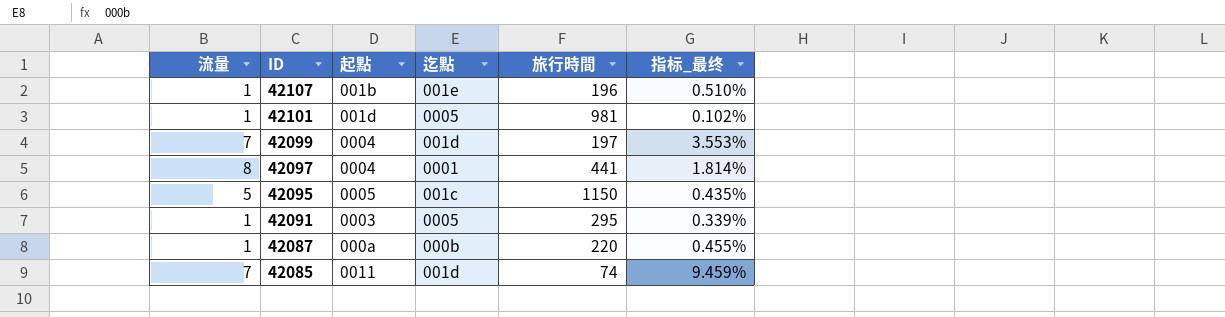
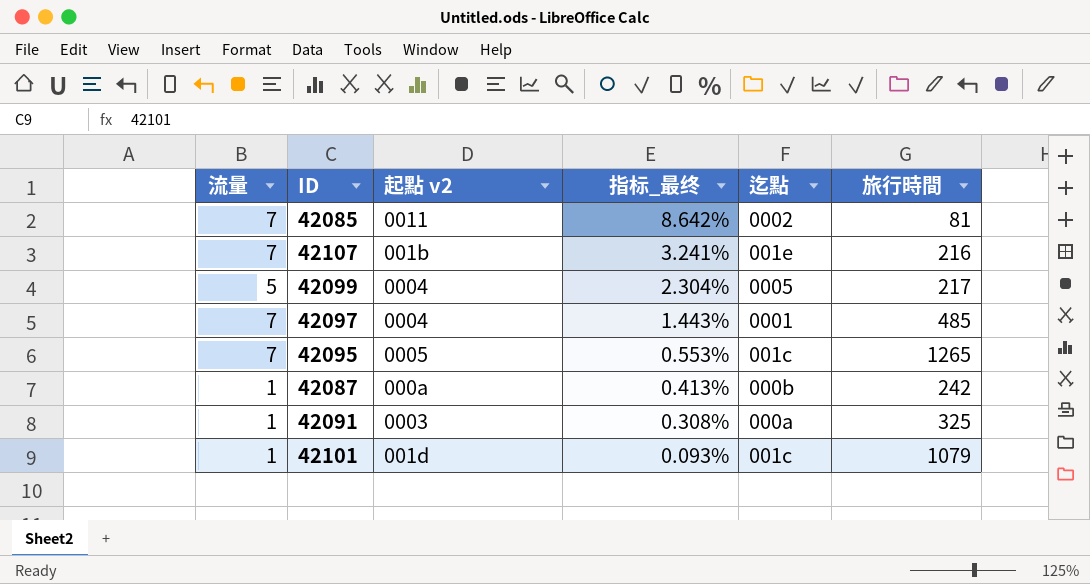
row order: ID descending -> 指标_最终 descending
column name: 起點 -> 起點 v2
column 指标_最终 | position: 6 -> 4
42085 | 指标_最终: 9.459% -> 8.642%
42085 | 迄點: 001d -> 0002
42085 | 旅行時間: 74 -> 81
42107 | 流量: 1 -> 7
42107 | 指标_最终: 0.510% -> 3.241%
42107 | 旅行時間: 196 -> 216
42099 | 流量: 7 -> 5
42099 | 指标_最终: 3.553% -> 2.304%
42099 | 迄點: 001d -> 0005
42099 | 旅行時間: 197 -> 217
42097 | 流量: 8 -> 7
42097 | 指标_最终: 1.814% -> 1.443%
42097 | 旅行時間: 441 -> 485
42095 | 流量: 5 -> 7
42095 | 指标_最终: 0.435% -> 0.553%
42095 | 旅行時間: 1150 -> 1265
42087 | 指标_最终: 0.455% -> 0.413%
42087 | 旅行時間: 220 -> 242
42091 | 指标_最终: 0.339% -> 0.308%
42091 | 迄點: 0005 -> 000a
42091 | 旅行時間: 295 -> 325
42101 | 指标_最终: 0.102% -> 0.093%
42101 | 迄點: 0005 -> 001c
42101 | 旅行時間: 981 -> 1079

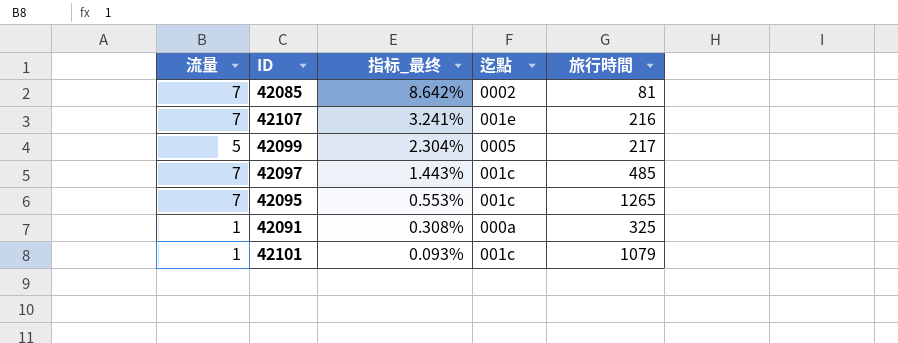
column 起點 v2 | position: 3 -> none
row 42087: 1 | 000a | 0.413% | 000b | 242 -> none
42097 | 迄點: 0001 -> 001c

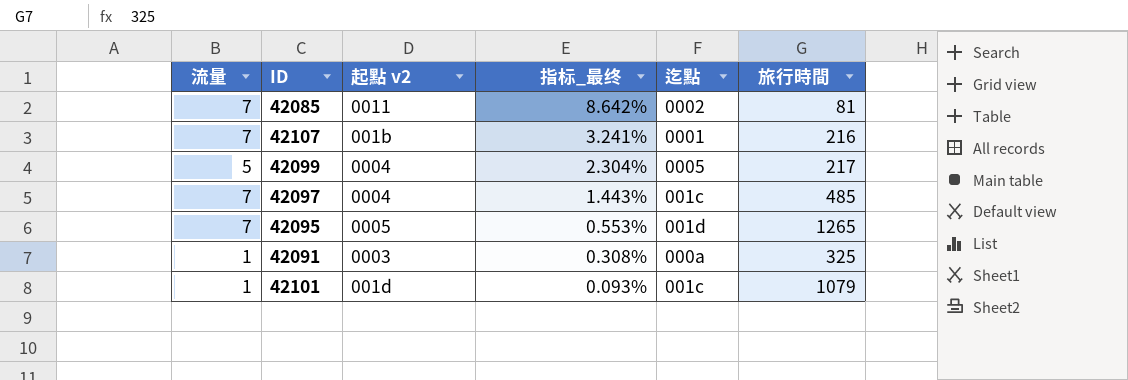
column 起點 v2 | position: none -> 3
42107 | 迄點: 001e -> 0001
42095 | 迄點: 001c -> 001d

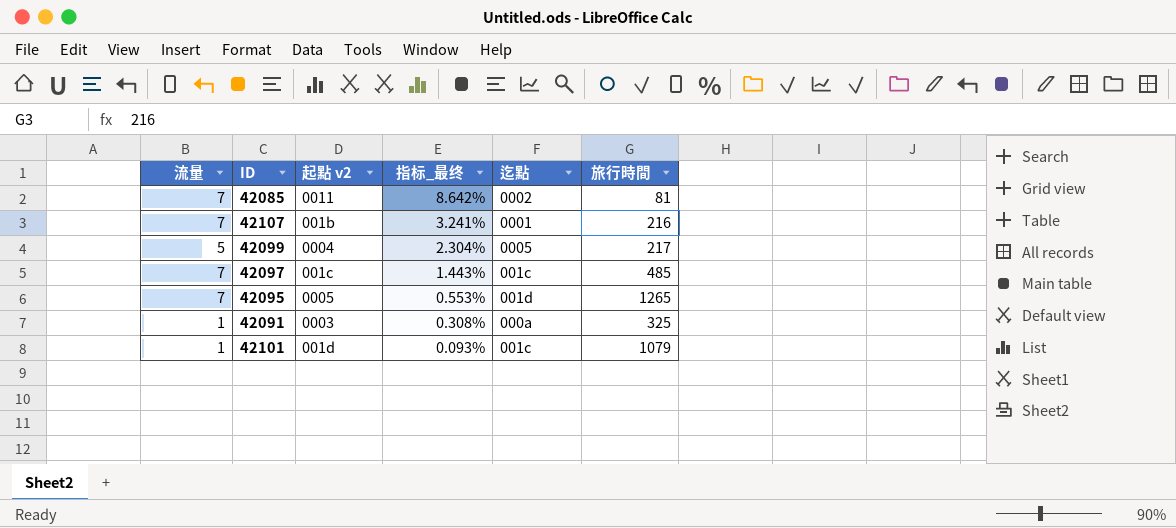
42097 | 起點 v2: 0004 -> 001c

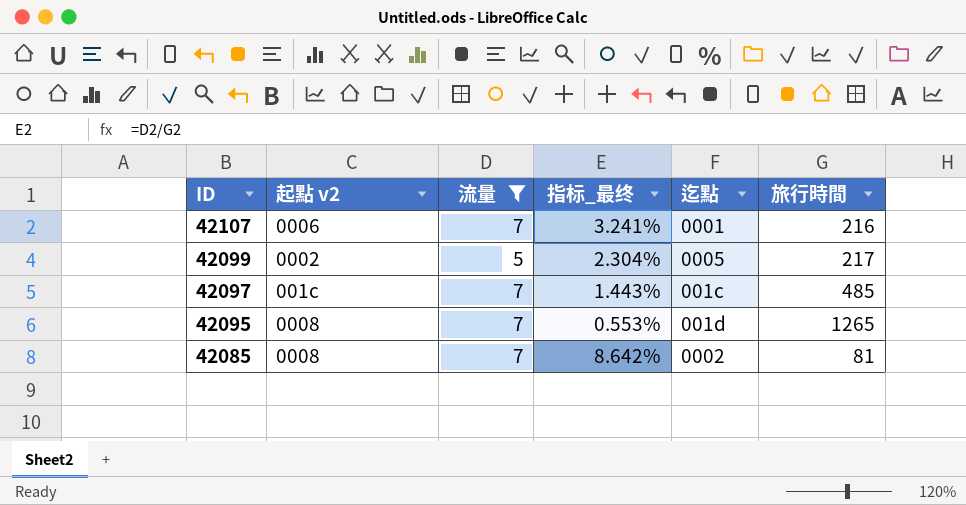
filter: none -> 流量 != 1
row order: 指标_最终 descending -> ID descending
column 流量 | position: 1 -> 3
42107 | 起點 v2: 001b -> 0006
42099 | 起點 v2: 0004 -> 0002
42095 | 起點 v2: 0005 -> 0008
42085 | 起點 v2: 0011 -> 0008

